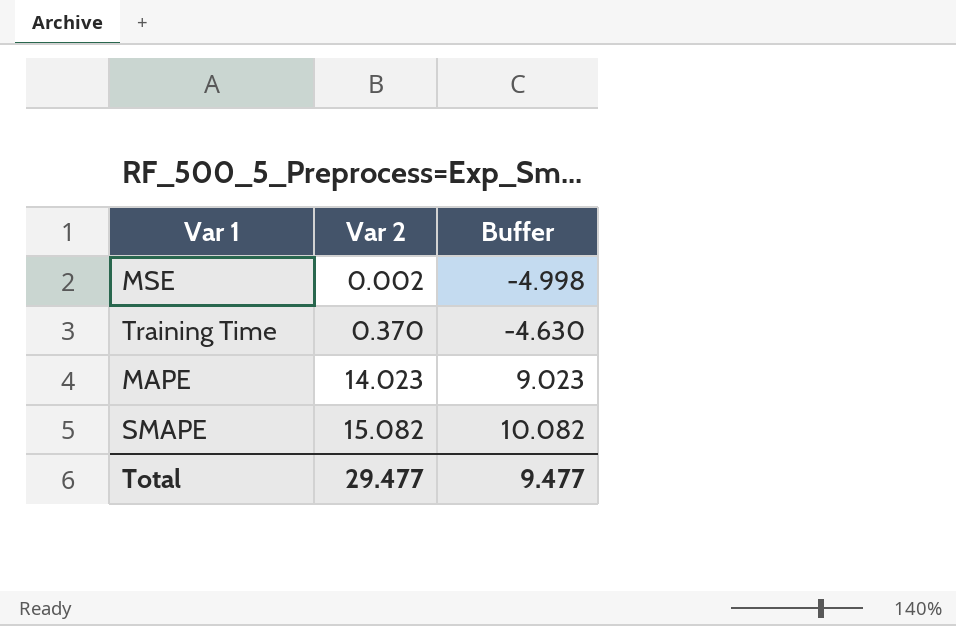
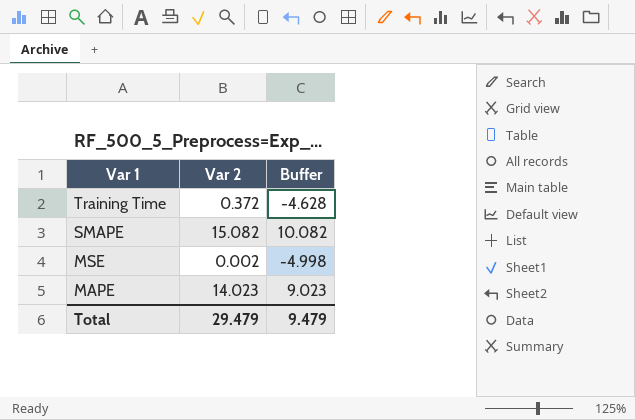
row order: Var 2 ascending -> Var 1 descending
Training Time | Var 2: 0.370 -> 0.372
Training Time | Buffer: -4.630 -> -4.628
Total | Var 2: 29.477 -> 29.479
Total | Buffer: 9.477 -> 9.479

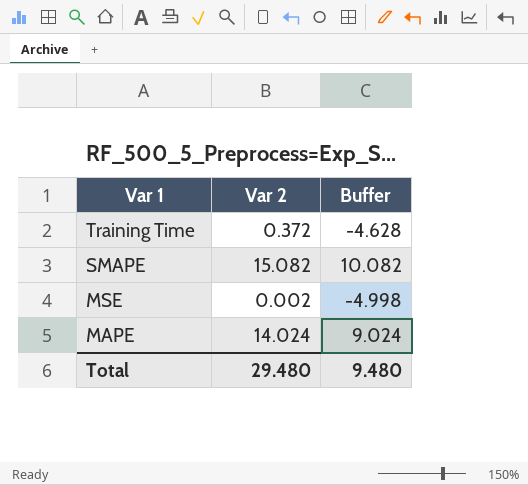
MAPE | Var 2: 14.023 -> 14.024
MAPE | Buffer: 9.023 -> 9.024
Total | Var 2: 29.479 -> 29.480
Total | Buffer: 9.479 -> 9.480

